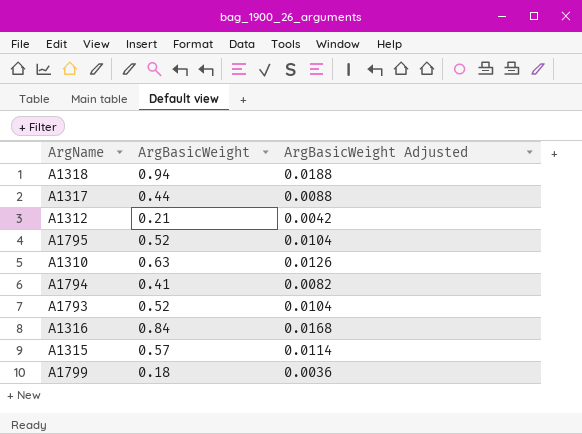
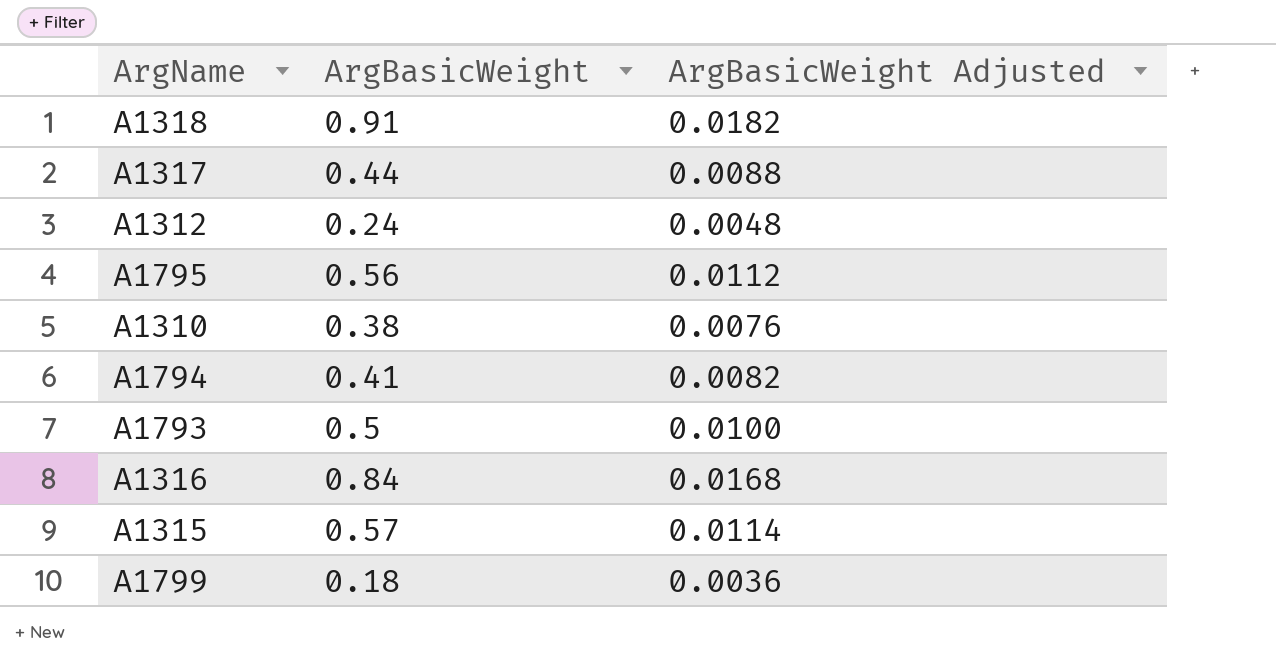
A1318 | ArgBasicWeight: 0.94 -> 0.91
A1318 | ArgBasicWeight Adjusted: 0.0188 -> 0.0182
A1312 | ArgBasicWeight: 0.21 -> 0.24
A1312 | ArgBasicWeight Adjusted: 0.0042 -> 0.0048
A1795 | ArgBasicWeight: 0.52 -> 0.56
A1795 | ArgBasicWeight Adjusted: 0.0104 -> 0.0112
A1310 | ArgBasicWeight: 0.63 -> 0.38
A1310 | ArgBasicWeight Adjusted: 0.0126 -> 0.0076
A1793 | ArgBasicWeight: 0.52 -> 0.5
A1793 | ArgBasicWeight Adjusted: 0.0104 -> 0.0100

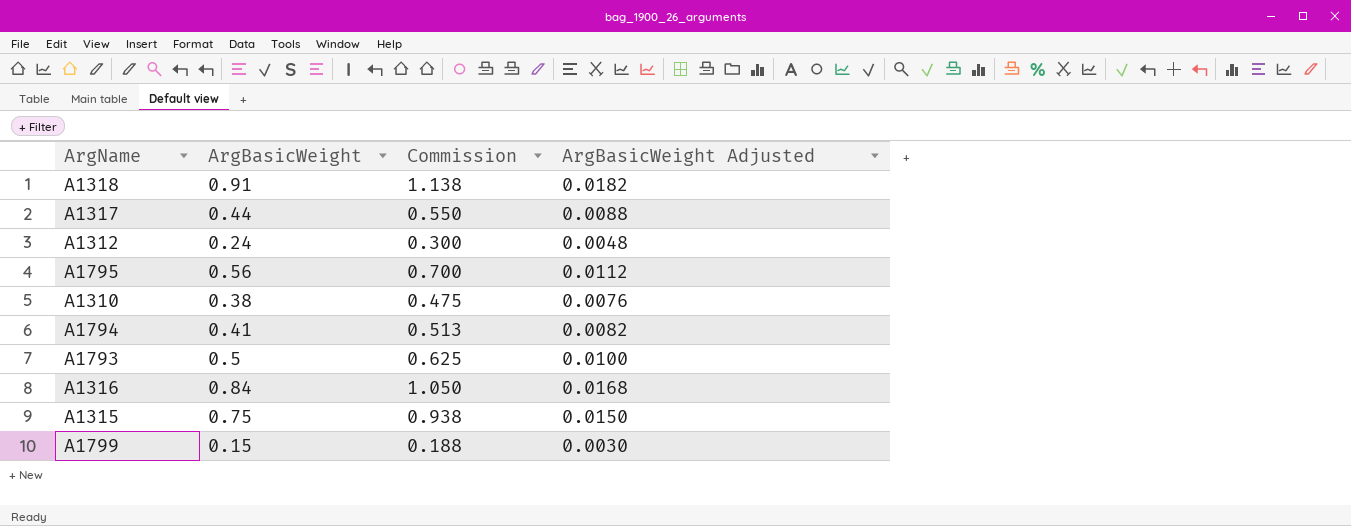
column Commission | formula: none -> [ArgBasicWeight] * 1.25
A1315 | ArgBasicWeight: 0.57 -> 0.75
A1315 | ArgBasicWeight Adjusted: 0.0114 -> 0.0150
A1799 | ArgBasicWeight: 0.18 -> 0.15
A1799 | ArgBasicWeight Adjusted: 0.0036 -> 0.0030

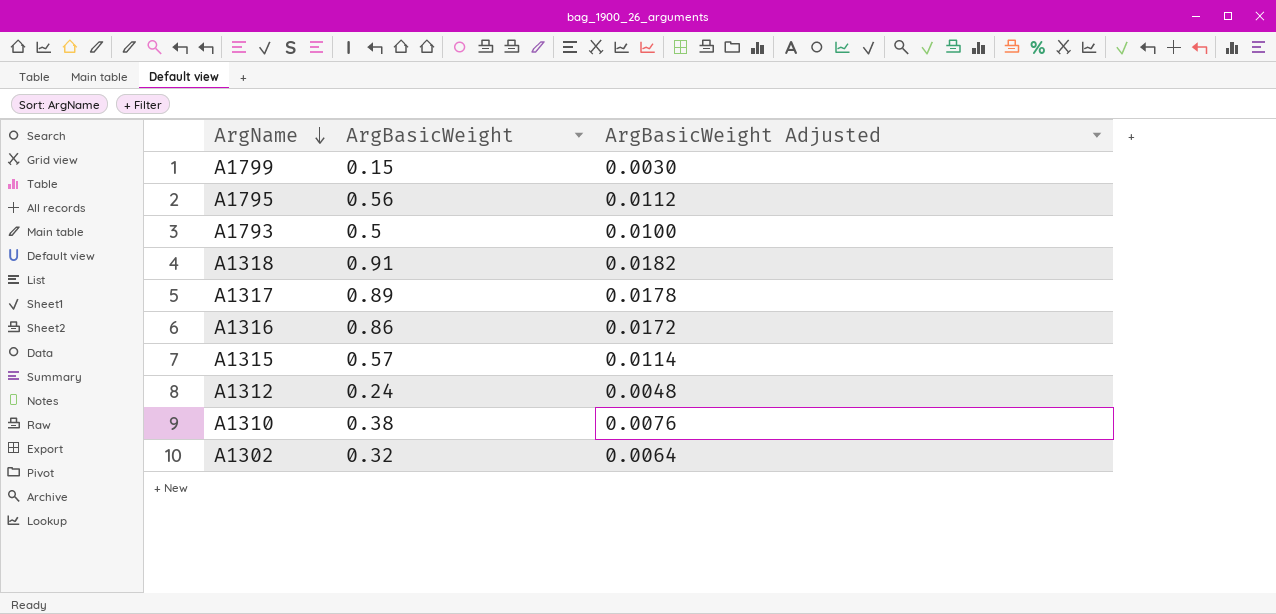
row order: none -> ArgName descending
column Commission | formula: [ArgBasicWeight] * 1.25 -> none
row A1794: 0.41 | 0.513 | 0.0082 -> none
A1317 | ArgBasicWeight: 0.44 -> 0.89
A1317 | ArgBasicWeight Adjusted: 0.0088 -> 0.0178
A1316 | ArgBasicWeight: 0.84 -> 0.86
A1316 | ArgBasicWeight Adjusted: 0.0168 -> 0.0172
A1315 | ArgBasicWeight: 0.75 -> 0.57
A1315 | ArgBasicWeight Adjusted: 0.0150 -> 0.0114
row A1302: none -> 0.32 | 0.0064

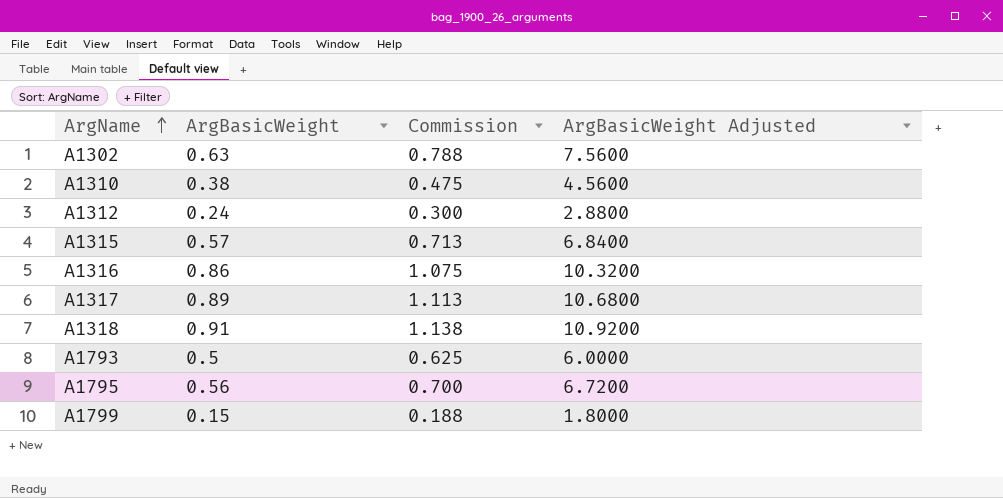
row order: ArgName descending -> ArgName ascending
column Commission | formula: none -> [ArgBasicWeight] * 1.25
column ArgBasicWeight Adjusted | formula: [ArgBasicWeight] * 0.02 -> [ArgBasicWeight] * 12
A1302 | ArgBasicWeight: 0.32 -> 0.63

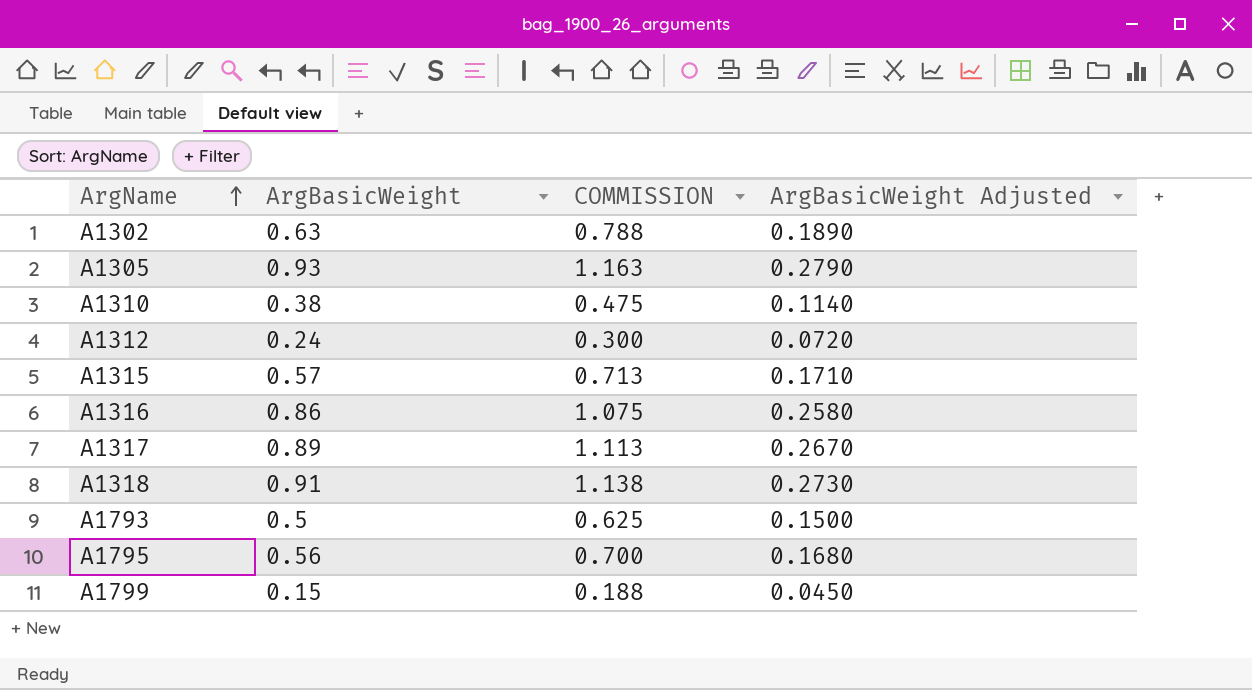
column name: Commission -> COMMISSION
column ArgBasicWeight Adjusted | formula: [ArgBasicWeight] * 12 -> [ArgBasicWeight] * 0.3
row A1305: none -> 0.93 | 1.163 | 0.2790

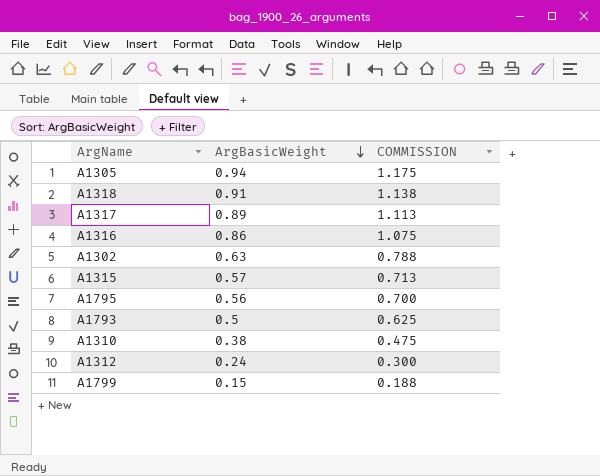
row order: ArgName ascending -> ArgBasicWeight descending
column ArgBasicWeight Adjusted | formula: [ArgBasicWeight] * 0.3 -> none
A1305 | ArgBasicWeight: 0.93 -> 0.94
A1305 | COMMISSION: 1.163 -> 1.175

